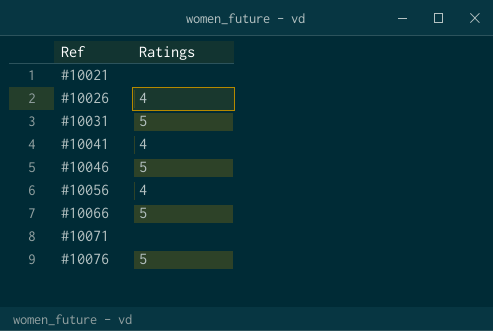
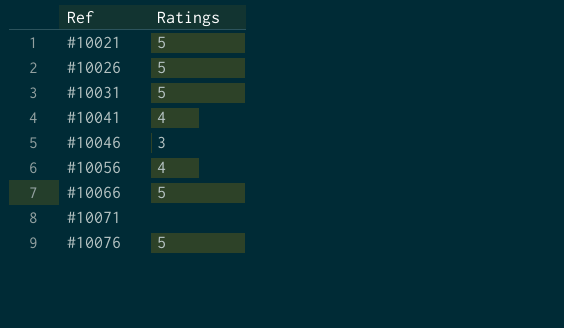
#10021 | Ratings: none -> 5
#10026 | Ratings: 4 -> 5
#10046 | Ratings: 5 -> 3

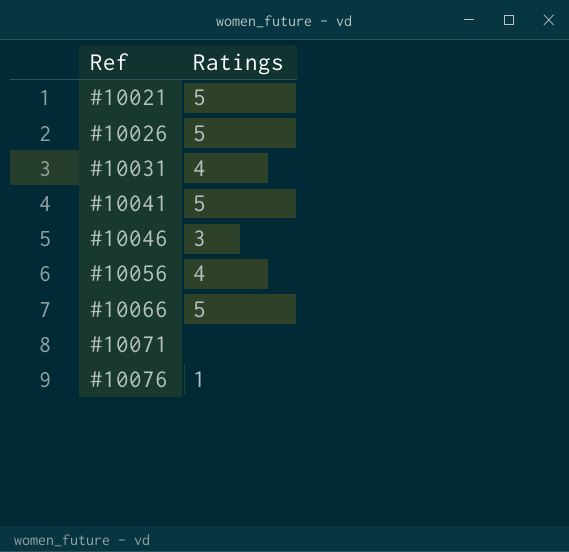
#10031 | Ratings: 5 -> 4
#10041 | Ratings: 4 -> 5
#10076 | Ratings: 5 -> 1

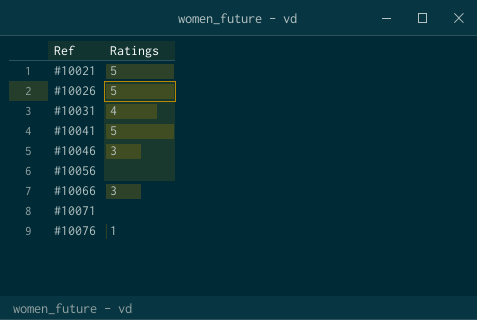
#10056 | Ratings: 4 -> none
#10066 | Ratings: 5 -> 3

